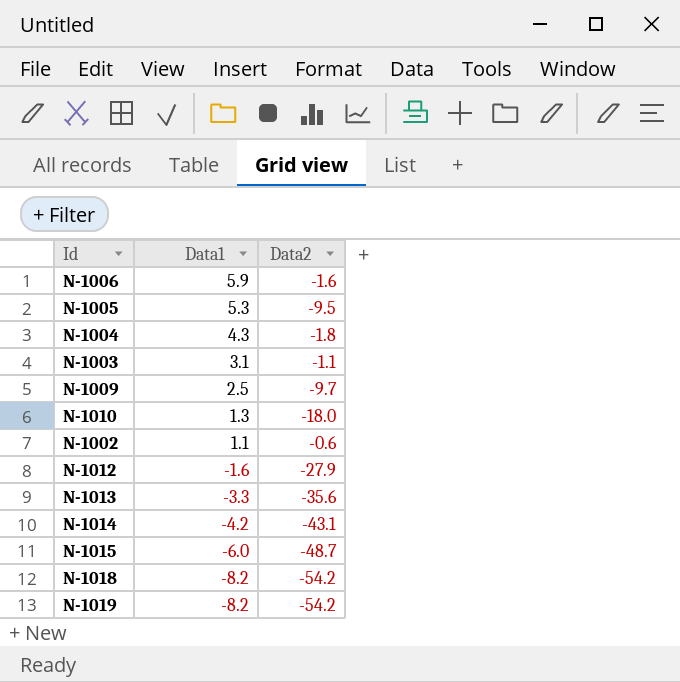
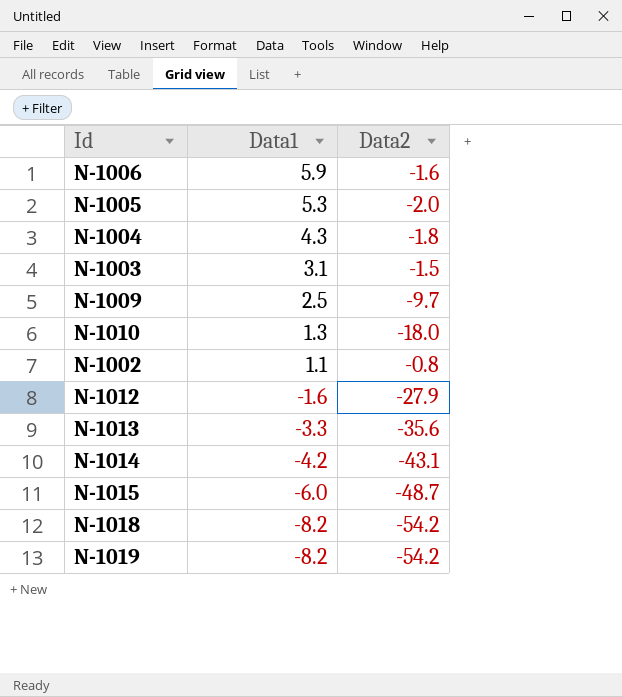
N-1005 | Data2: -9.5 -> -2.0
N-1003 | Data2: -1.1 -> -1.5
N-1002 | Data2: -0.6 -> -0.8

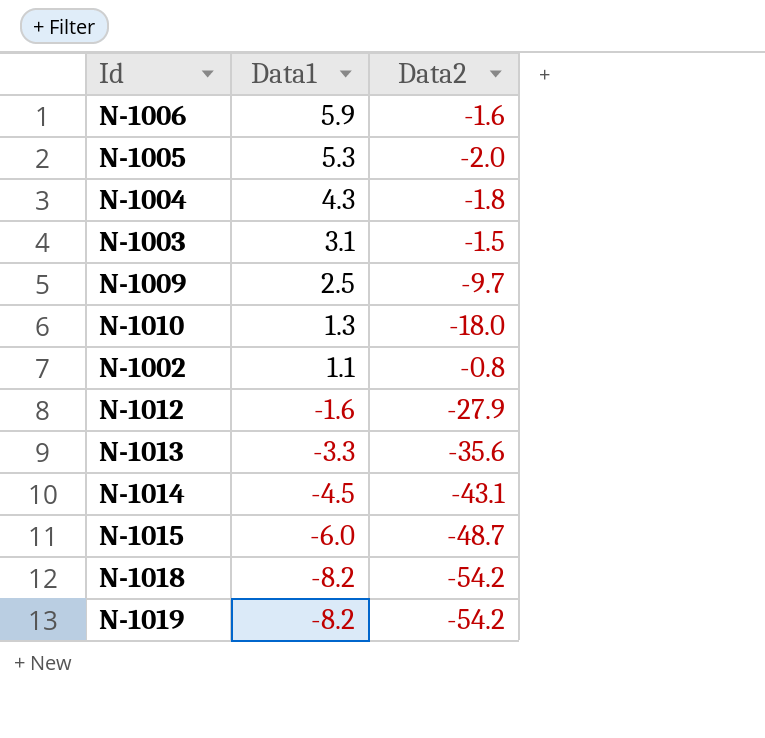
N-1014 | Data1: -4.2 -> -4.5

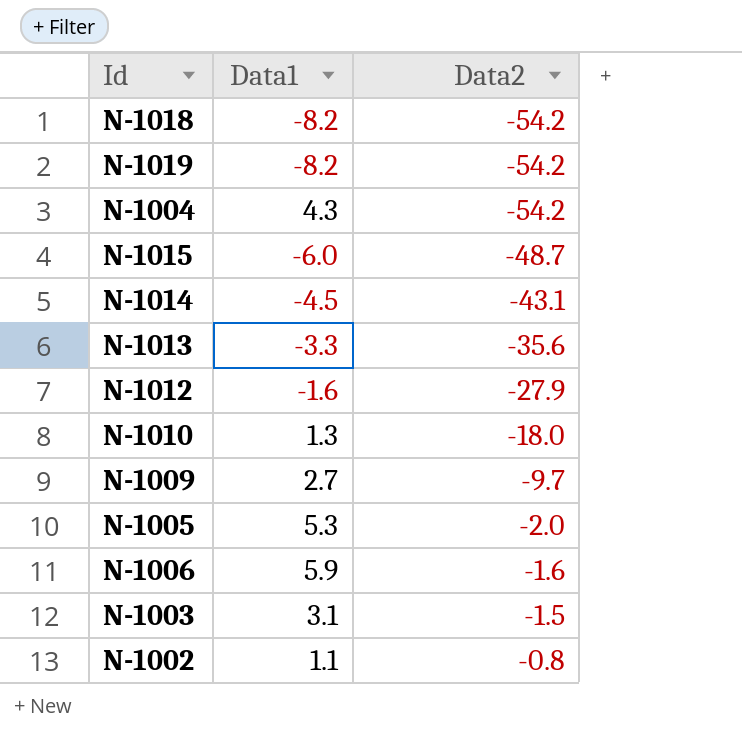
row order: Data1 descending -> Data2 ascending
N-1004 | Data2: -1.8 -> -54.2
N-1009 | Data1: 2.5 -> 2.7

